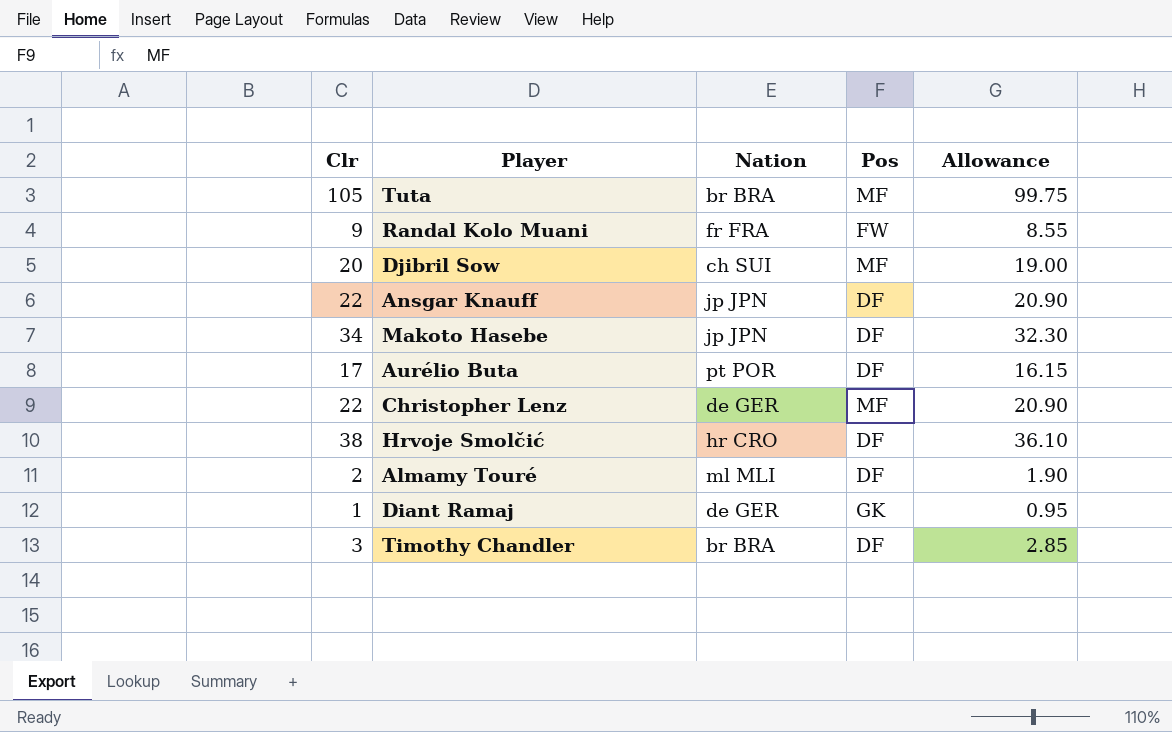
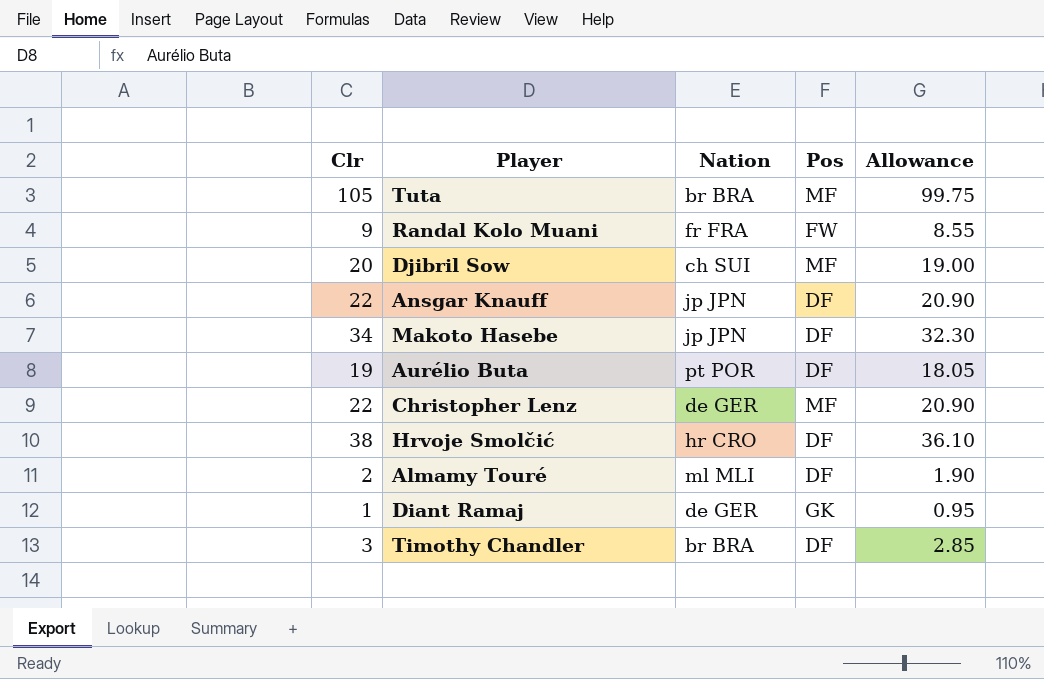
Aurélio Buta | Clr: 17 -> 19
Aurélio Buta | Allowance: 16.15 -> 18.05

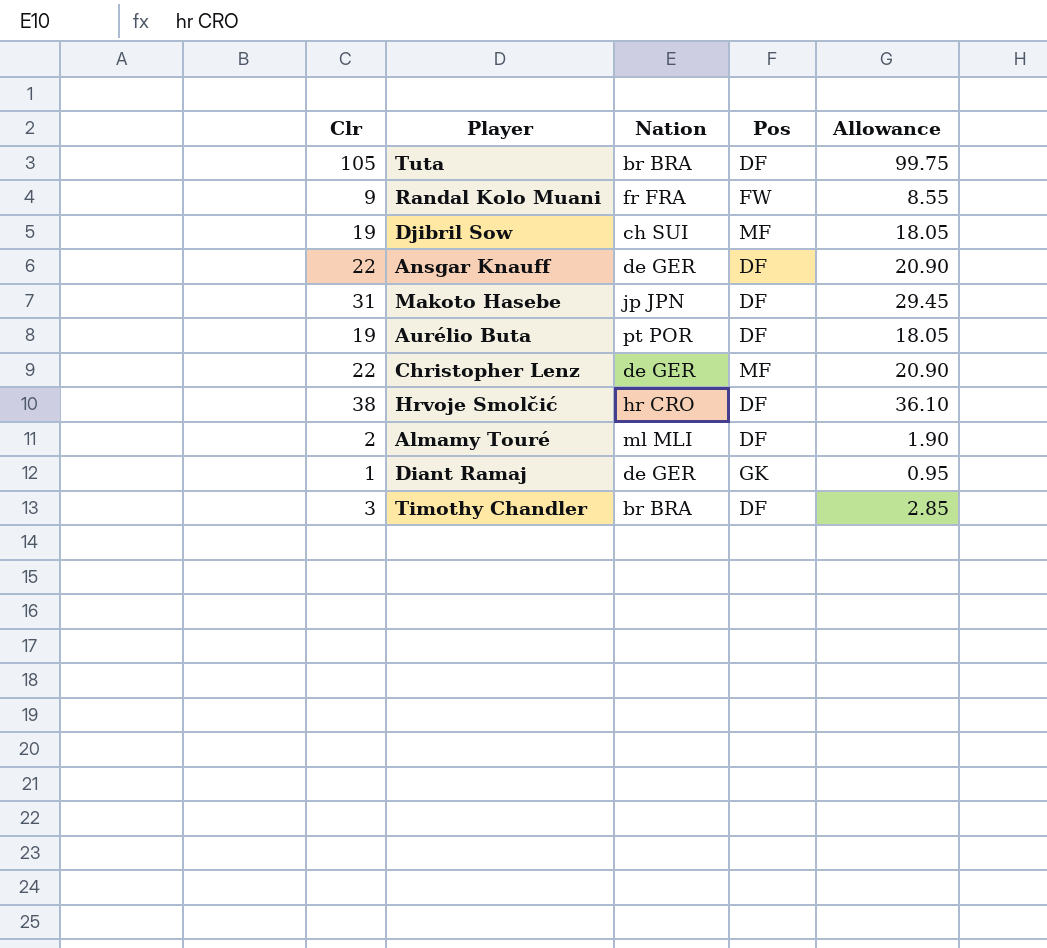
Tuta | Pos: MF -> DF
Djibril Sow | Clr: 20 -> 19
Djibril Sow | Allowance: 19.00 -> 18.05
Ansgar Knauff | Nation: jp JPN -> de GER
Makoto Hasebe | Clr: 34 -> 31
Makoto Hasebe | Allowance: 32.30 -> 29.45

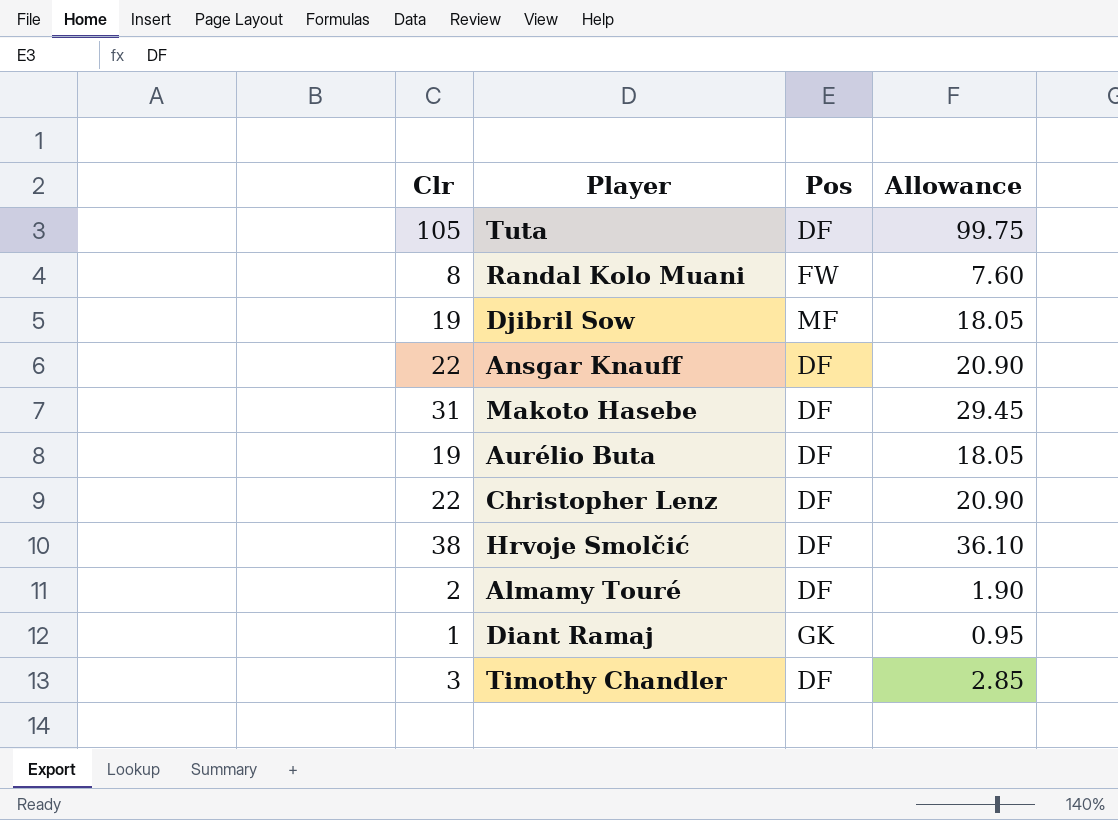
column Nation | position: 3 -> none
Randal Kolo Muani | Clr: 9 -> 8
Randal Kolo Muani | Allowance: 8.55 -> 7.60
Christopher Lenz | Pos: MF -> DF

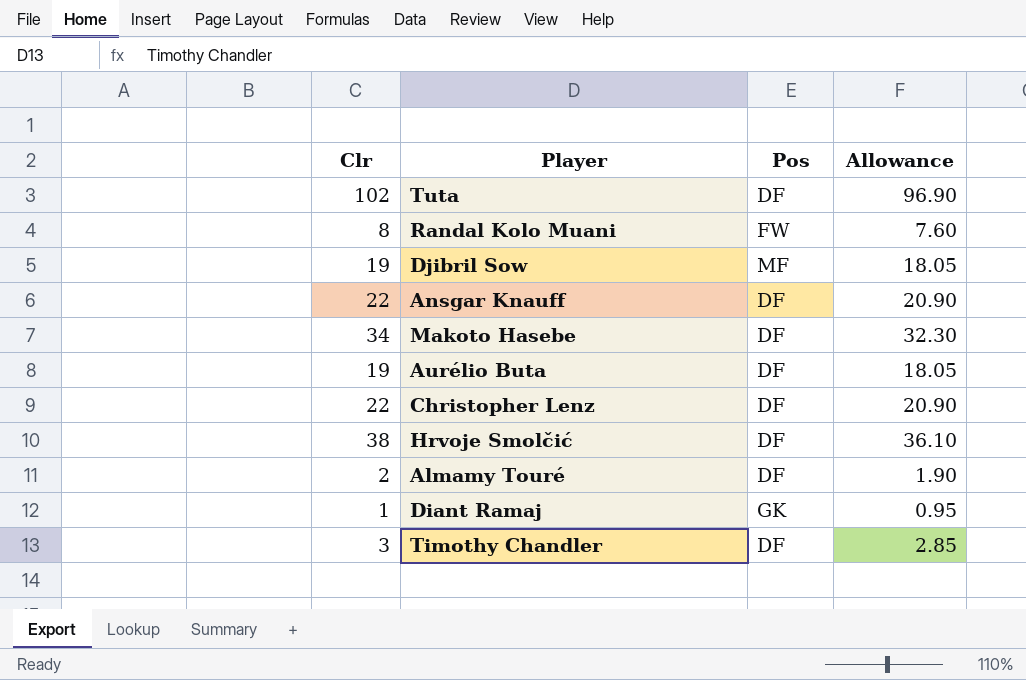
Tuta | Clr: 105 -> 102
Tuta | Allowance: 99.75 -> 96.90
Makoto Hasebe | Clr: 31 -> 34
Makoto Hasebe | Allowance: 29.45 -> 32.30

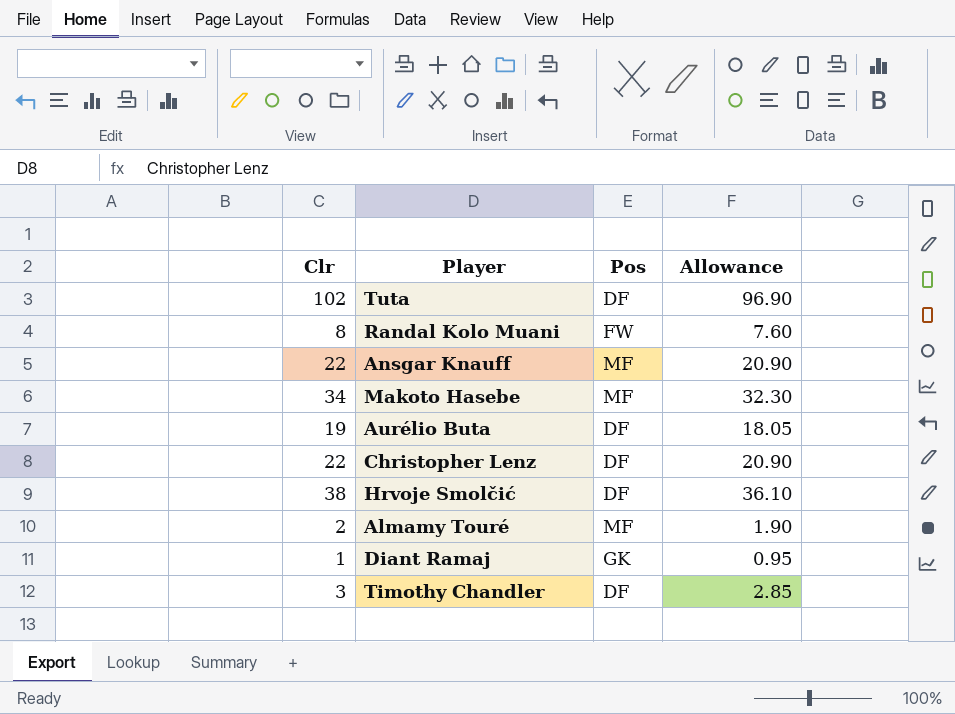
row Djibril Sow: 19 | MF | 18.05 -> none
Ansgar Knauff | Pos: DF -> MF
Makoto Hasebe | Pos: DF -> MF
Almamy Touré | Pos: DF -> MF

